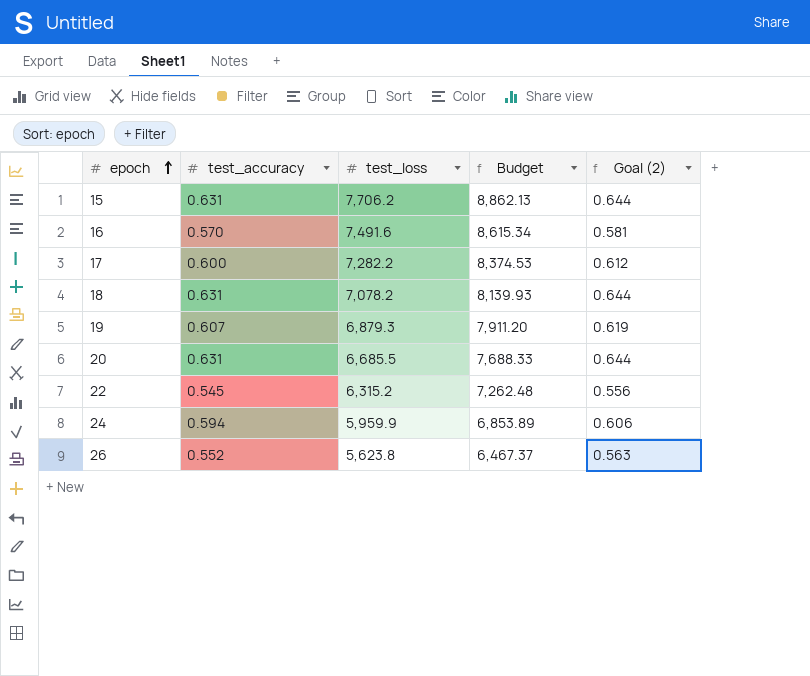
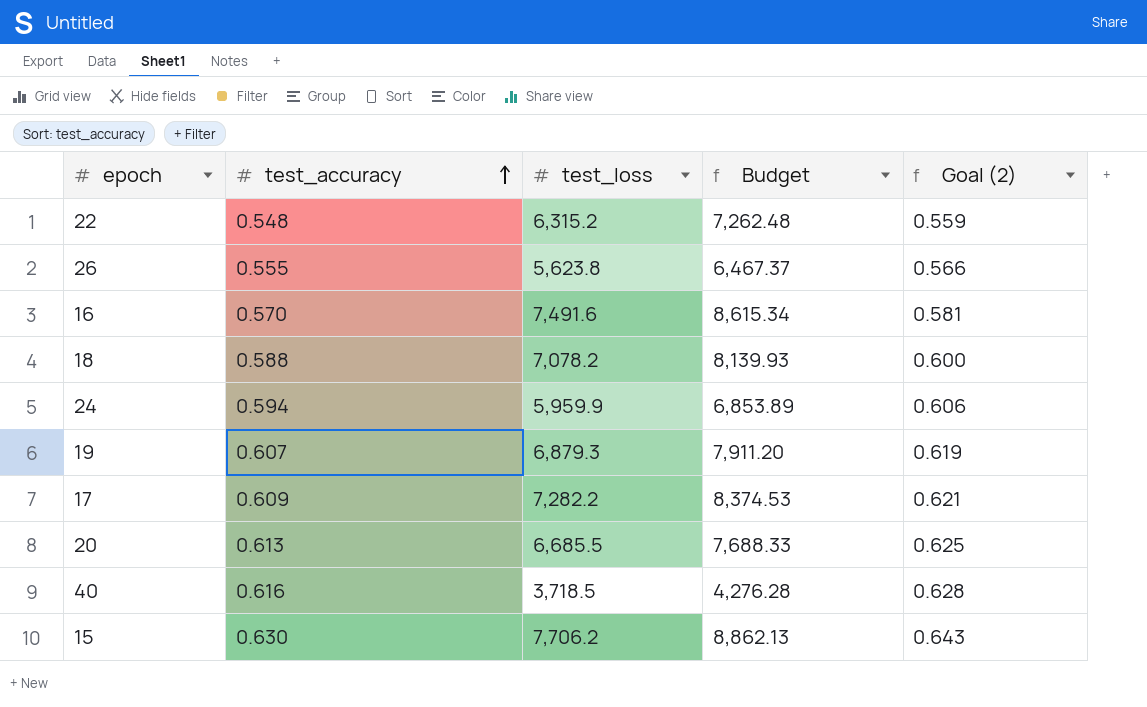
row order: epoch ascending -> test_accuracy ascending
22 | test_accuracy: 0.545 -> 0.548
22 | Goal (2): 0.556 -> 0.559
26 | test_accuracy: 0.552 -> 0.555
26 | Goal (2): 0.563 -> 0.566
18 | test_accuracy: 0.631 -> 0.588
18 | Goal (2): 0.644 -> 0.600
17 | test_accuracy: 0.600 -> 0.609
17 | Goal (2): 0.612 -> 0.621
20 | test_accuracy: 0.631 -> 0.613
20 | Goal (2): 0.644 -> 0.625
row 40: none -> 0.616 | 3,718.5 | 4,276.28 | 0.628
15 | test_accuracy: 0.631 -> 0.630
15 | Goal (2): 0.644 -> 0.643

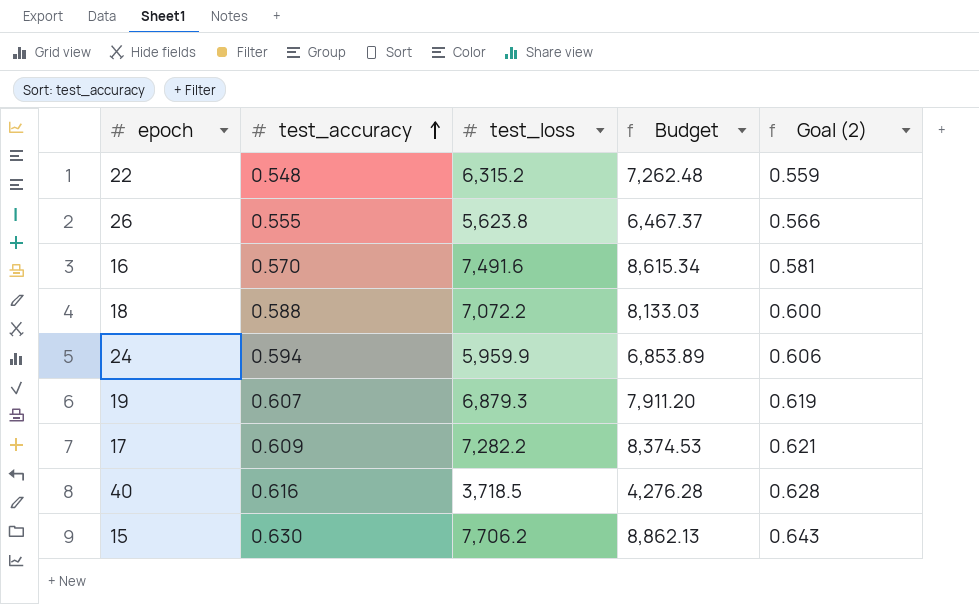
row 20: 0.613 | 6,685.5 | 7,688.33 | 0.625 -> none
18 | test_loss: 7,078.2 -> 7,072.2
18 | Budget: 8,139.93 -> 8,133.03

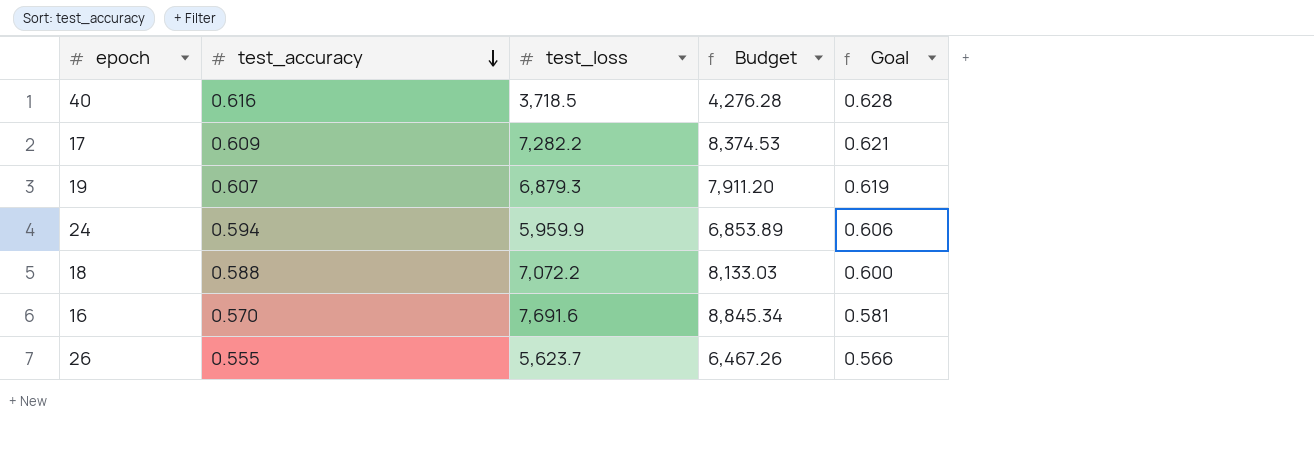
row order: test_accuracy ascending -> test_accuracy descending
column name: Goal (2) -> Goal
row 22: 0.548 | 6,315.2 | 7,262.48 | 0.559 -> none
row 15: 0.630 | 7,706.2 | 8,862.13 | 0.643 -> none
16 | test_loss: 7,491.6 -> 7,691.6
16 | Budget: 8,615.34 -> 8,845.34
26 | test_loss: 5,623.8 -> 5,623.7
26 | Budget: 6,467.37 -> 6,467.26

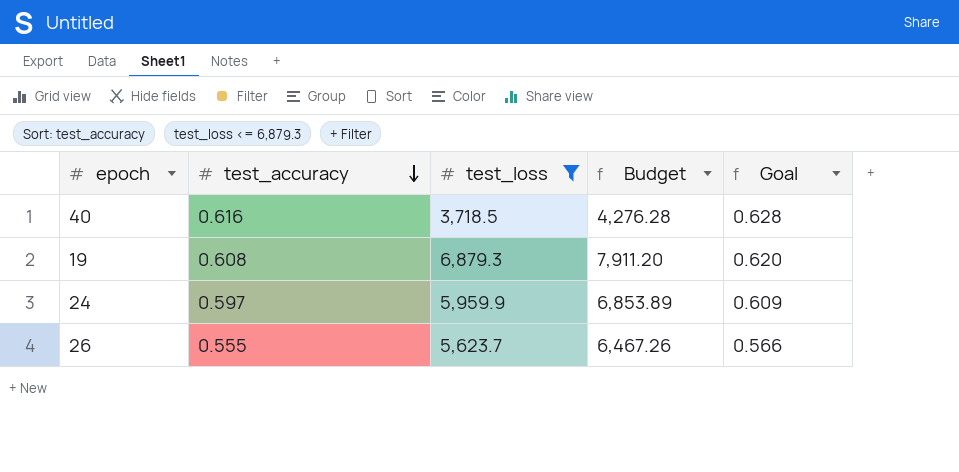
filter: none -> test_loss <= 6,879.3
19 | test_accuracy: 0.607 -> 0.608
19 | Goal: 0.619 -> 0.620
24 | test_accuracy: 0.594 -> 0.597
24 | Goal: 0.606 -> 0.609

